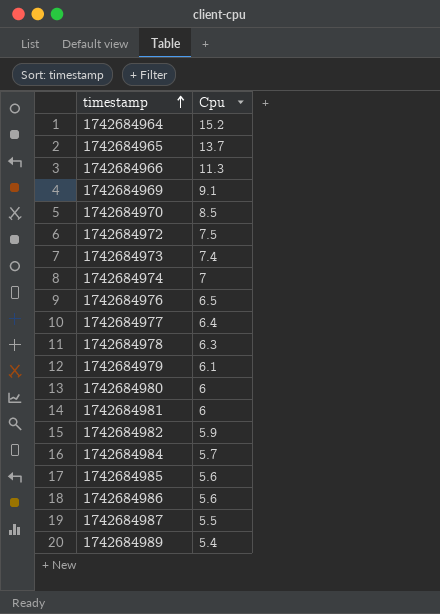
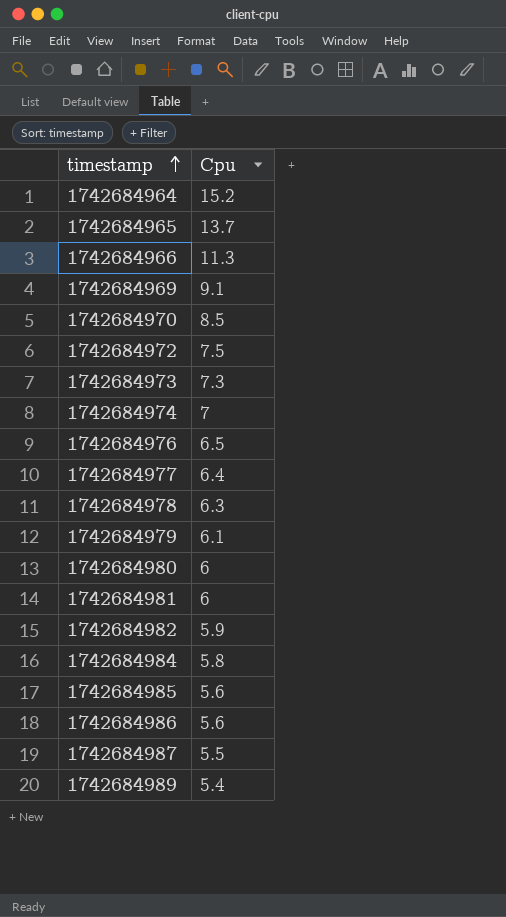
1742684973 | Cpu: 7.4 -> 7.3
1742684984 | Cpu: 5.7 -> 5.8

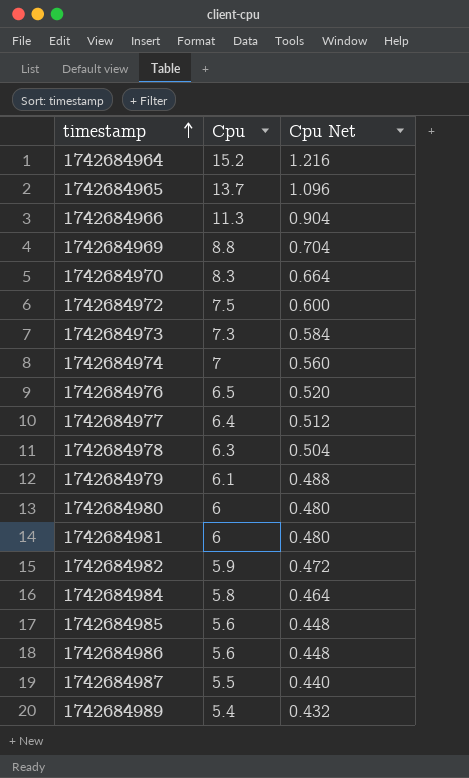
column Cpu Net | formula: none -> [Cpu] * 0.08
1742684969 | Cpu: 9.1 -> 8.8
1742684970 | Cpu: 8.5 -> 8.3

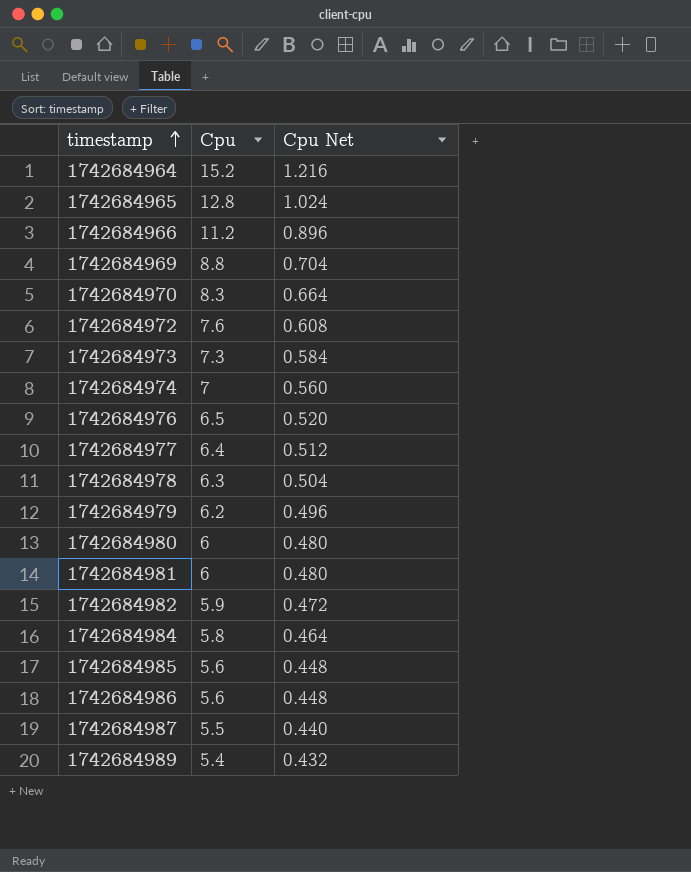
1742684965 | Cpu: 13.7 -> 12.8
1742684965 | Cpu Net: 1.096 -> 1.024
1742684966 | Cpu: 11.3 -> 11.2
1742684966 | Cpu Net: 0.904 -> 0.896
1742684972 | Cpu: 7.5 -> 7.6
1742684972 | Cpu Net: 0.600 -> 0.608
1742684979 | Cpu: 6.1 -> 6.2
1742684979 | Cpu Net: 0.488 -> 0.496

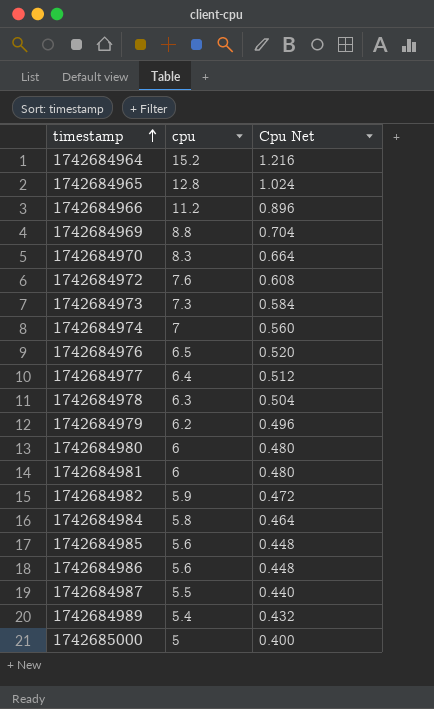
column name: Cpu -> cpu
row 1742685000: none -> 5 | 0.400

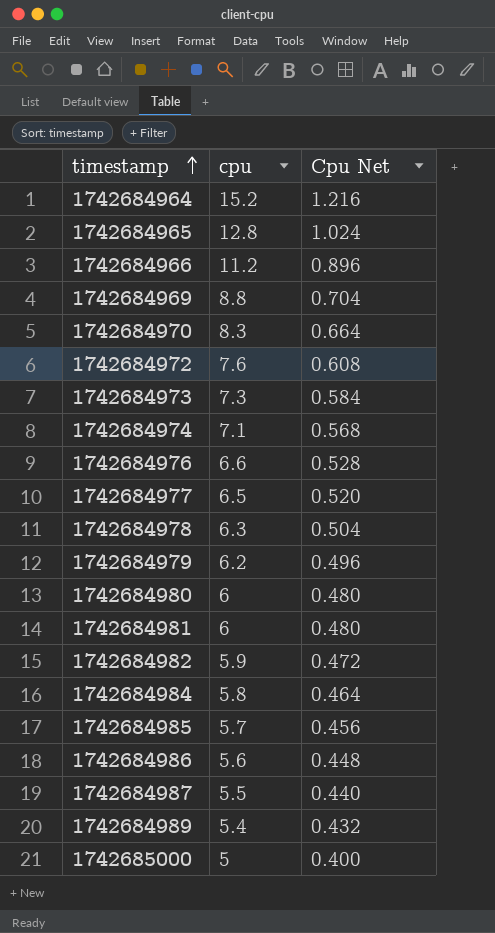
1742684974 | cpu: 7 -> 7.1
1742684974 | Cpu Net: 0.560 -> 0.568
1742684976 | cpu: 6.5 -> 6.6
1742684976 | Cpu Net: 0.520 -> 0.528
1742684977 | cpu: 6.4 -> 6.5
1742684977 | Cpu Net: 0.512 -> 0.520
1742684985 | cpu: 5.6 -> 5.7
1742684985 | Cpu Net: 0.448 -> 0.456

